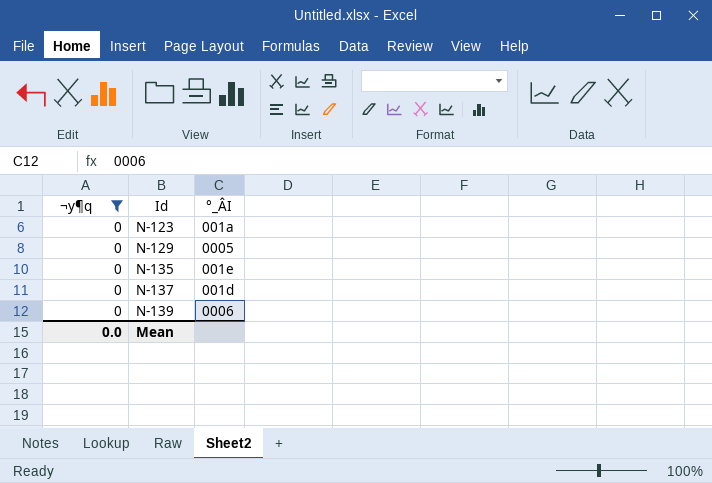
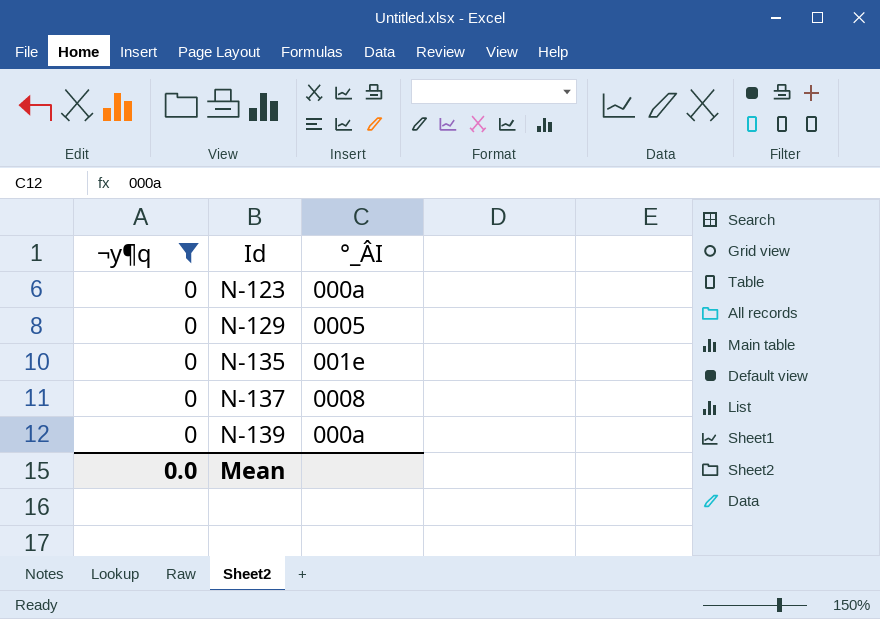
N-123 | °_ÂI: 001a -> 000a
N-137 | °_ÂI: 001d -> 0008
N-139 | °_ÂI: 0006 -> 000a

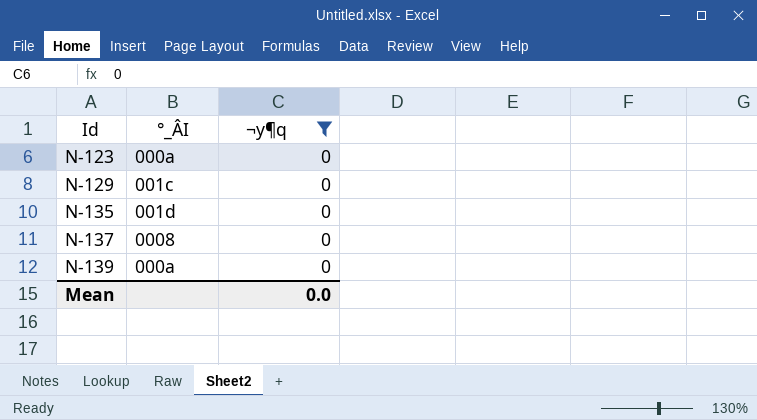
column ¬y¶q | position: 1 -> 3
N-129 | °_ÂI: 0005 -> 001c
N-135 | °_ÂI: 001e -> 001d

